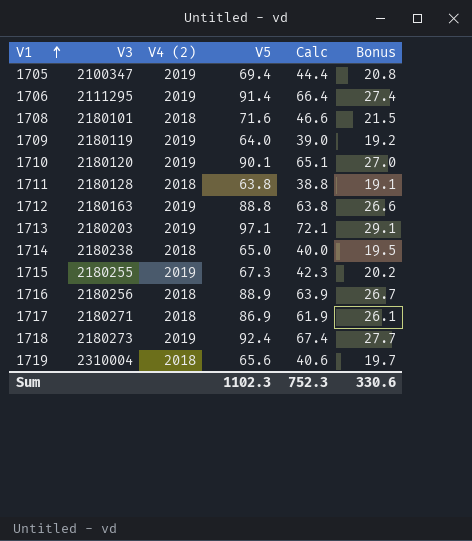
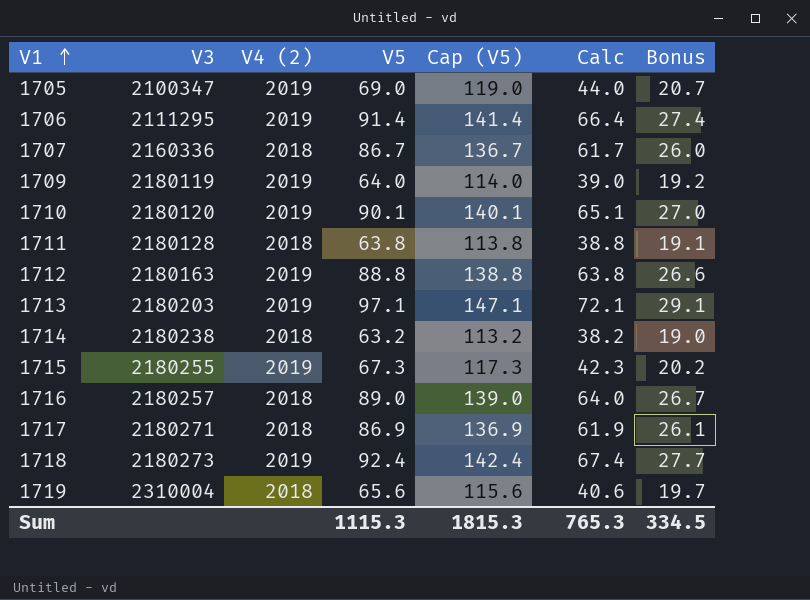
column Cap (V5) | formula: none -> [V5] + 50
row 1708: 2180101 | 2018 | 71.6 | 46.6 | 21.5 -> none
1705 | V5: 69.4 -> 69.0
1705 | Calc: 44.4 -> 44.0
1705 | Bonus: 20.8 -> 20.7
row 1707: none -> 2160336 | 2018 | 86.7 | 136.7 | 61.7 | 26.0
1714 | V5: 65.0 -> 63.2
1714 | Calc: 40.0 -> 38.2
1714 | Bonus: 19.5 -> 19.0
1716 | V3: 2180256 -> 2180257
1716 | V5: 88.9 -> 89.0
1716 | Calc: 63.9 -> 64.0
Sum | V5: 1102.3 -> 1115.3
Sum | Calc: 752.3 -> 765.3
Sum | Bonus: 330.6 -> 334.5

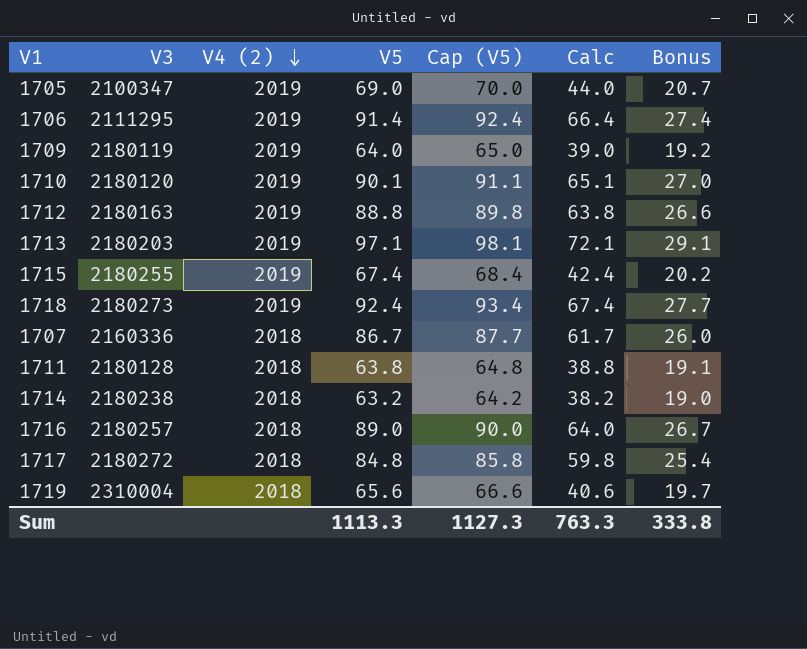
row order: V1 ascending -> V4 (2) descending
column Cap (V5) | formula: [V5] + 50 -> [V5] + 1
1715 | V5: 67.3 -> 67.4
1715 | Calc: 42.3 -> 42.4
1717 | V3: 2180271 -> 2180272
1717 | V5: 86.9 -> 84.8
1717 | Calc: 61.9 -> 59.8
1717 | Bonus: 26.1 -> 25.4
Sum | V5: 1115.3 -> 1113.3
Sum | Cap (V5): 1815.3 -> 1127.3
Sum | Calc: 765.3 -> 763.3
Sum | Bonus: 334.5 -> 333.8

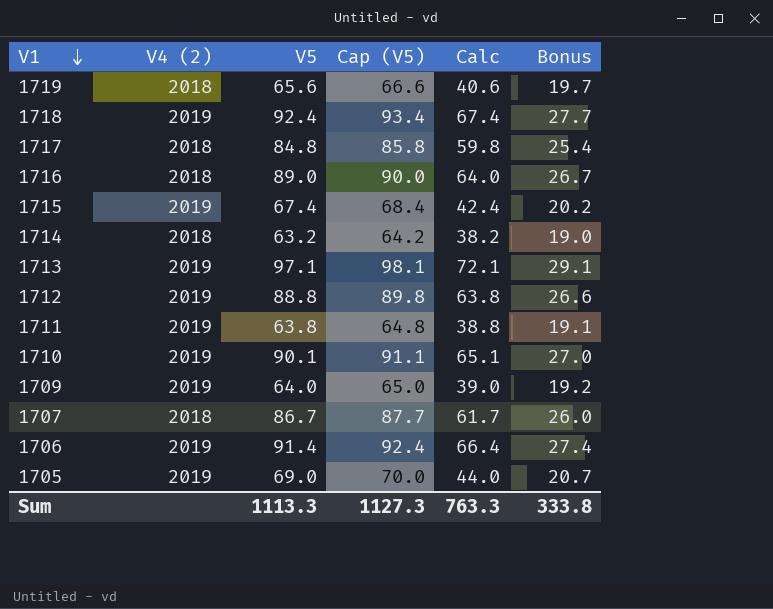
row order: V4 (2) descending -> V1 descending
column V3 | position: 2 -> none
1711 | V4 (2): 2018 -> 2019

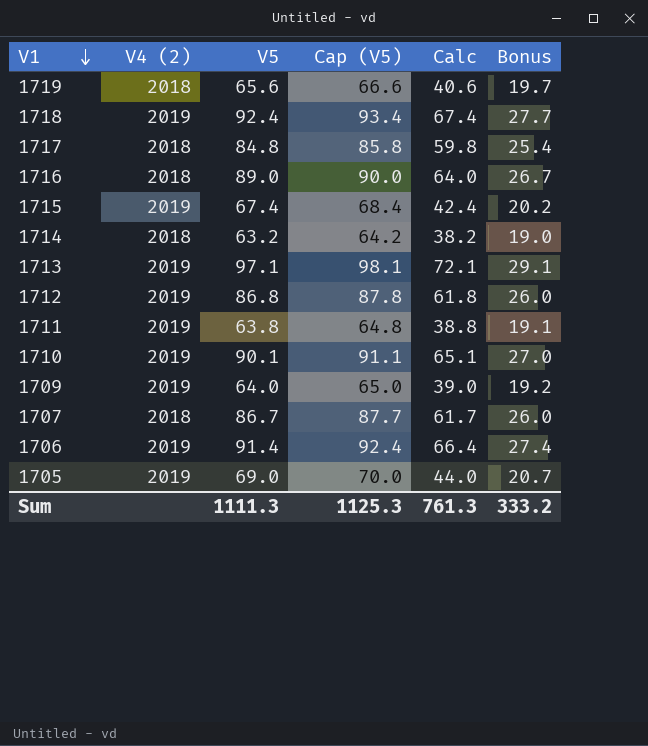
1712 | V5: 88.8 -> 86.8
1712 | Cap (V5): 89.8 -> 87.8
1712 | Calc: 63.8 -> 61.8
1712 | Bonus: 26.6 -> 26.0
Sum | V5: 1113.3 -> 1111.3
Sum | Cap (V5): 1127.3 -> 1125.3
Sum | Calc: 763.3 -> 761.3
Sum | Bonus: 333.8 -> 333.2

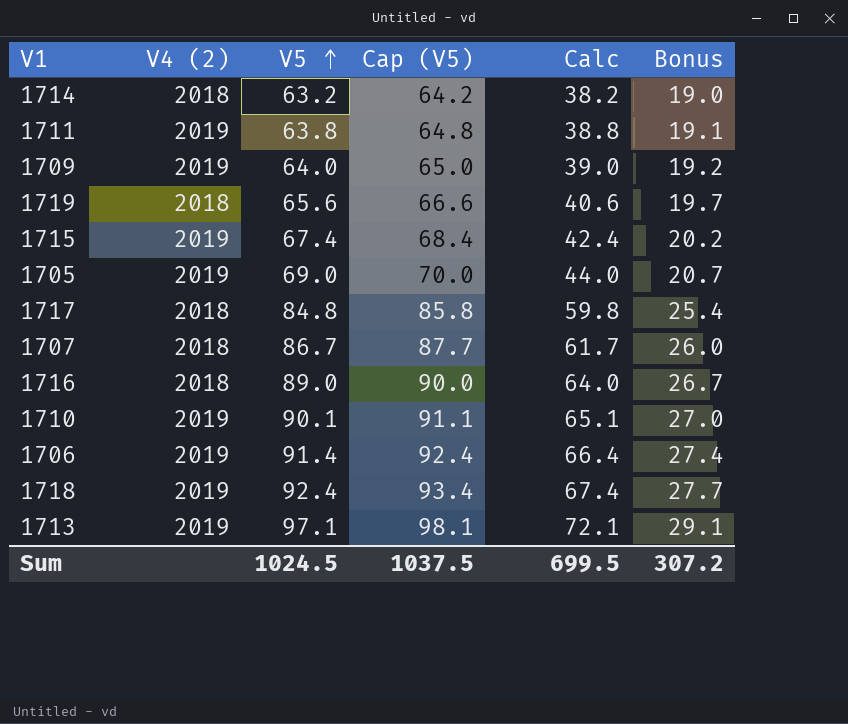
row order: V1 descending -> V5 ascending
row 1712: 2019 | 86.8 | 87.8 | 61.8 | 26.0 -> none
Sum | V5: 1111.3 -> 1024.5
Sum | Cap (V5): 1125.3 -> 1037.5
Sum | Calc: 761.3 -> 699.5
Sum | Bonus: 333.2 -> 307.2

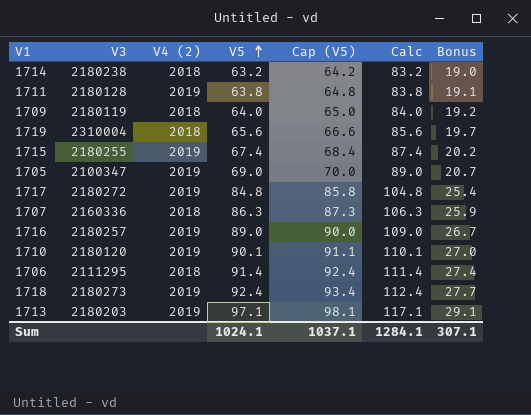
column V3 | position: none -> 2
column Calc | formula: [V5] - 25 -> [V5] + 20
1709 | V4 (2): 2019 -> 2018
1717 | V4 (2): 2018 -> 2019
1707 | V5: 86.7 -> 86.3
1707 | Cap (V5): 87.7 -> 87.3
1707 | Bonus: 26.0 -> 25.9
1716 | V4 (2): 2018 -> 2019
1706 | V4 (2): 2019 -> 2018
Sum | V5: 1024.5 -> 1024.1
Sum | Cap (V5): 1037.5 -> 1037.1
Sum | Calc: 699.5 -> 1284.1
Sum | Bonus: 307.2 -> 307.1

